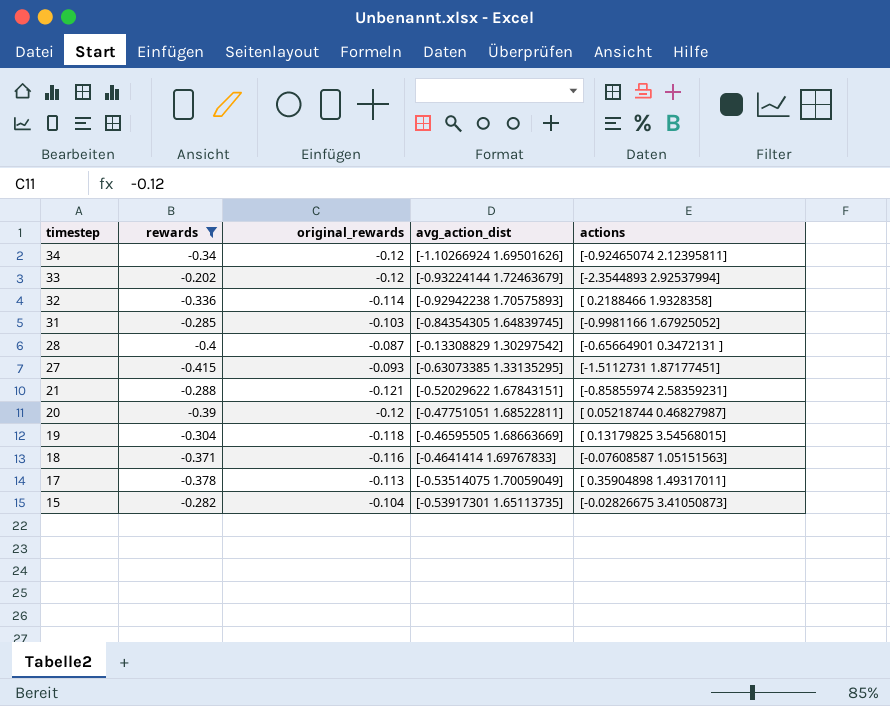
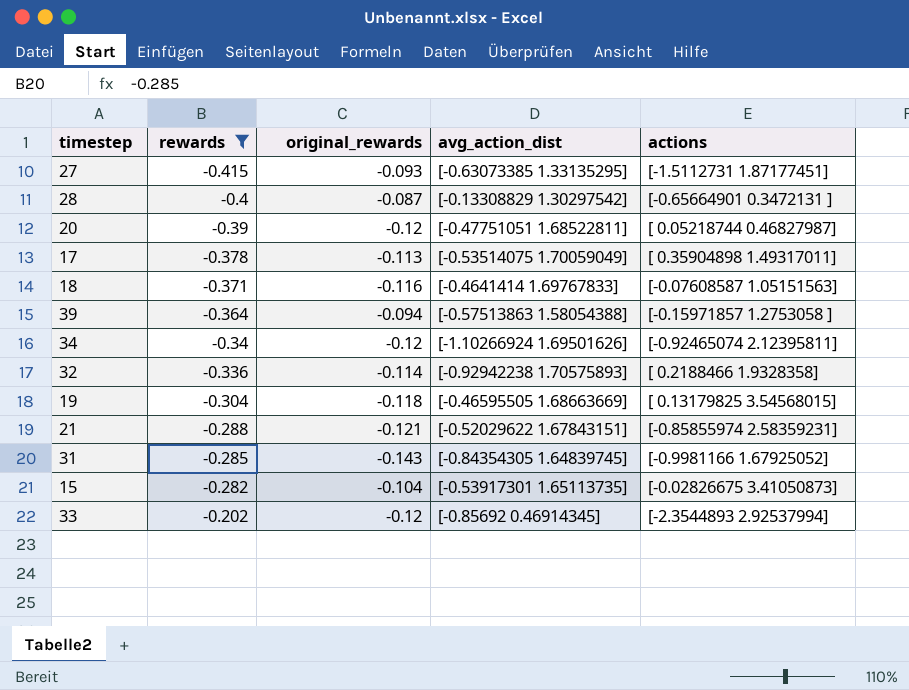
row order: timestep descending -> rewards ascending
row 39: none -> -0.364 | -0.094 | [-0.57513863 1.58054388] | [-0.15971857 1.2753058 ]
31 | original_rewards: -0.103 -> -0.143
33 | avg_action_dist: [-0.93224144 1.72463679] -> [-0.85692 0.46914345]

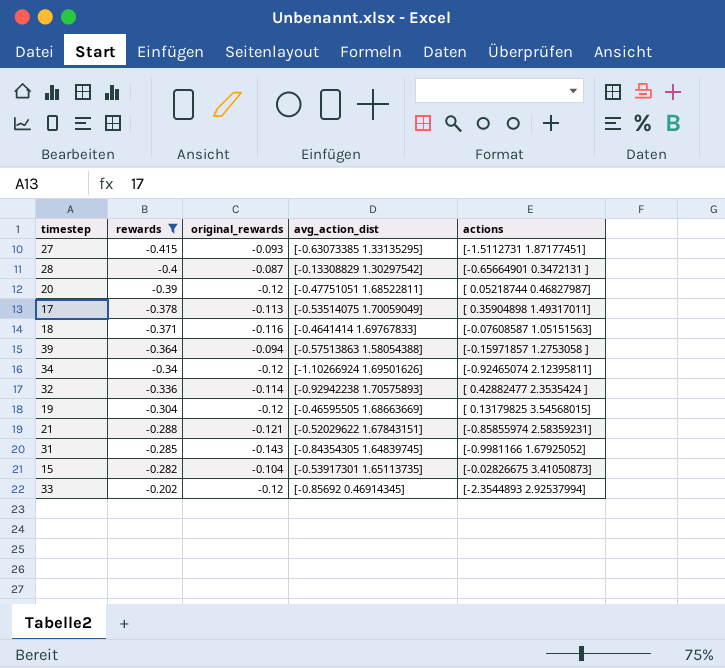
32 | actions: [ 0.2188466 1.9328358] -> [ 0.42882477 2.3535424 ]
19 | original_rewards: -0.118 -> -0.12

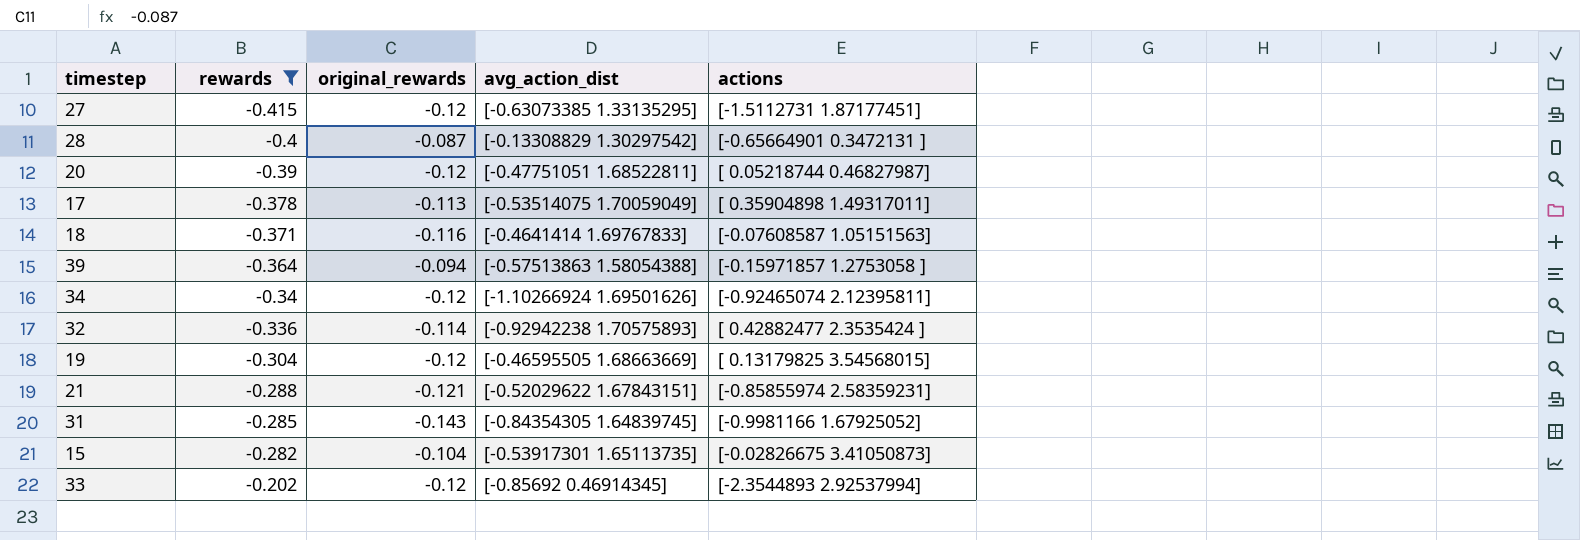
27 | original_rewards: -0.093 -> -0.12

